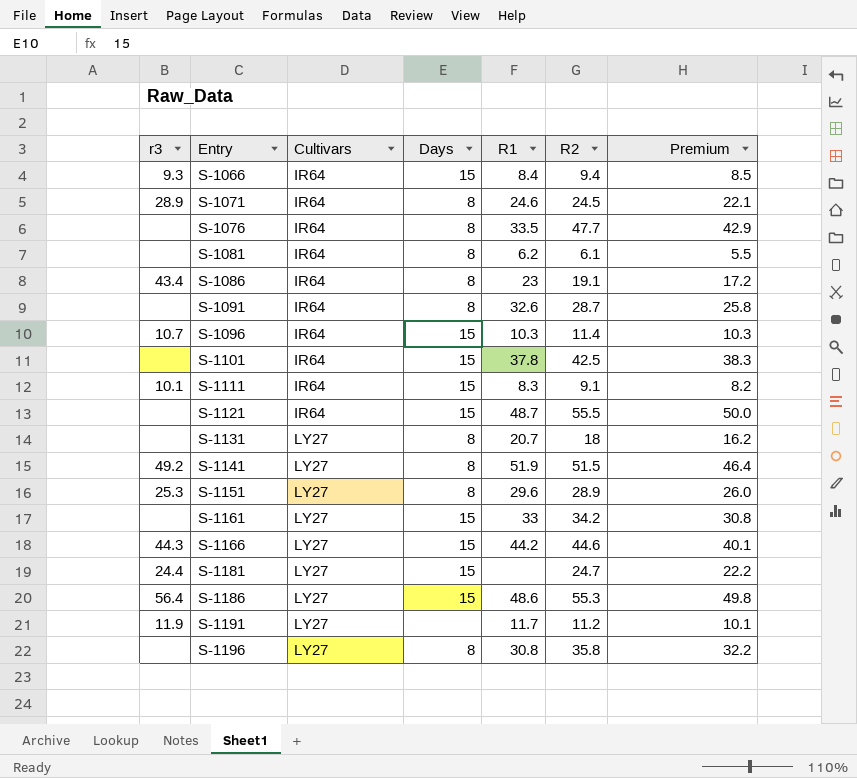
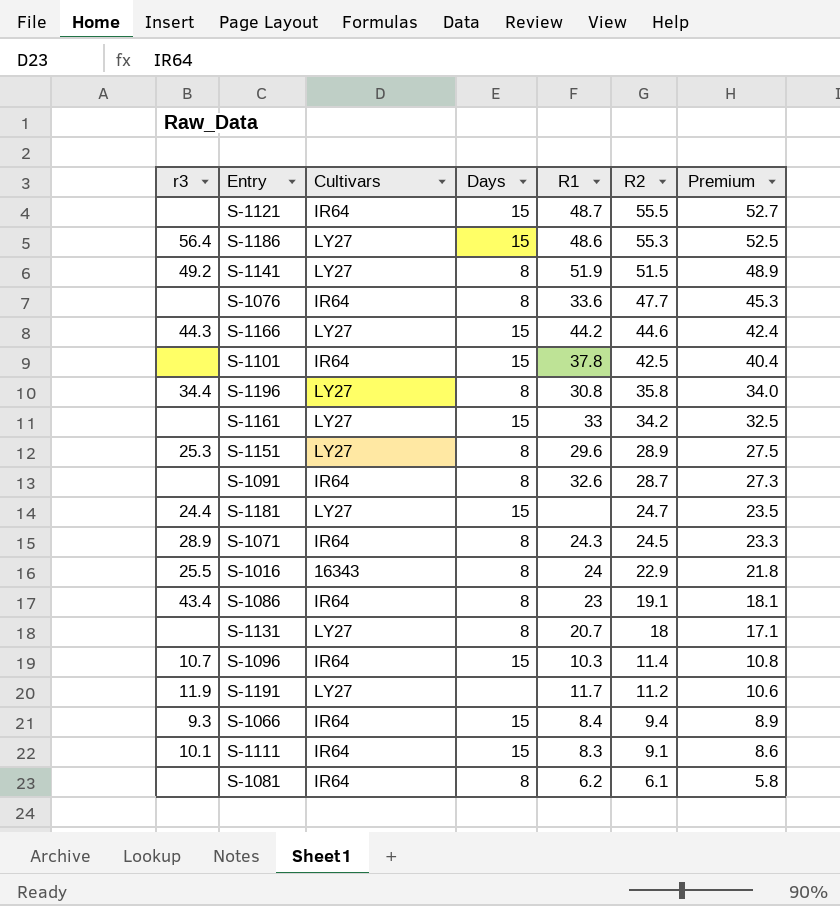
row order: Entry ascending -> R2 descending
column Premium | formula: [R2] * 0.9 -> [R2] * 0.95
S-1076 | R1: 33.5 -> 33.6
S-1196 | r3: none -> 34.4
S-1071 | R1: 24.6 -> 24.3
row S-1016: none -> 25.5 | 16343 | 8 | 24 | 22.9 | 21.8

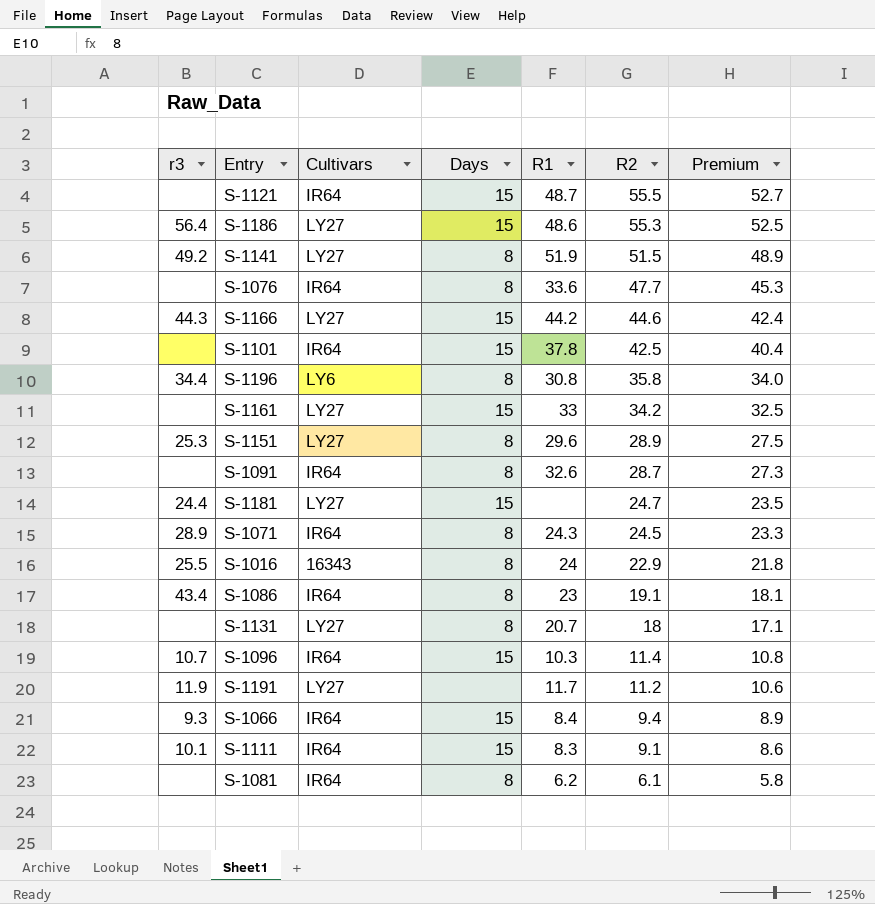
S-1196 | Cultivars: LY27 -> LY6

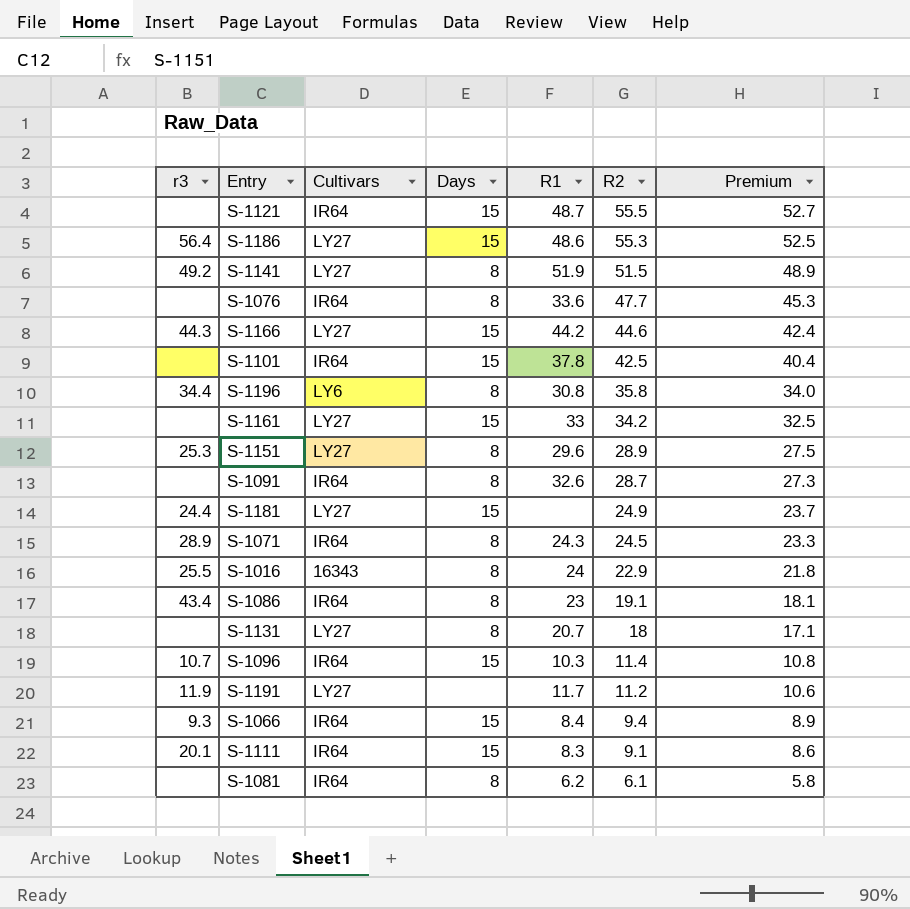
S-1181 | R2: 24.7 -> 24.9
S-1181 | Premium: 23.5 -> 23.7
S-1111 | r3: 10.1 -> 20.1

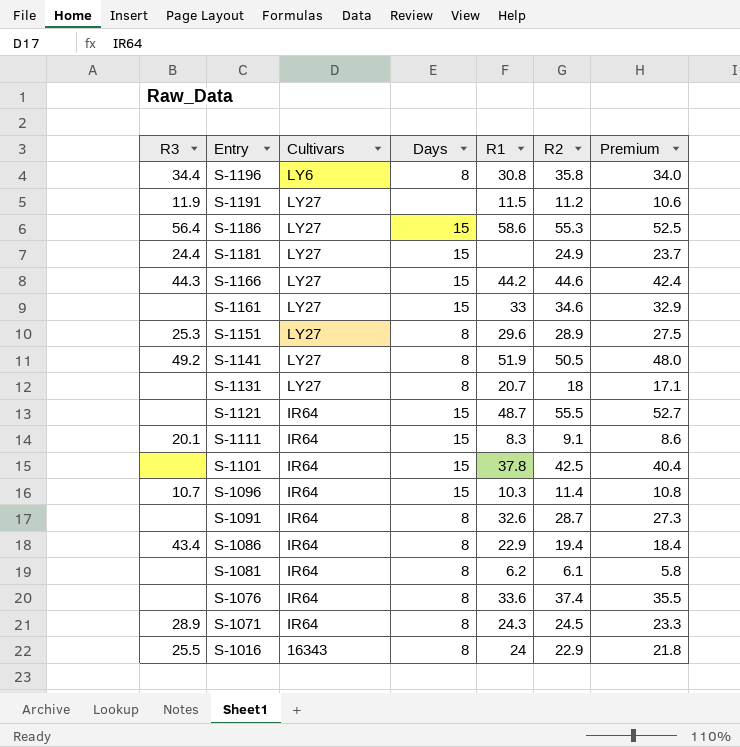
row order: R2 descending -> Entry descending
column name: r3 -> R3
row S-1066: 9.3 | IR64 | 15 | 8.4 | 9.4 | 8.9 -> none
S-1191 | R1: 11.7 -> 11.5
S-1186 | R1: 48.6 -> 58.6
S-1161 | R2: 34.2 -> 34.6
S-1161 | Premium: 32.5 -> 32.9
S-1141 | R2: 51.5 -> 50.5
S-1141 | Premium: 48.9 -> 48.0
S-1086 | R1: 23 -> 22.9
S-1086 | R2: 19.1 -> 19.4
S-1086 | Premium: 18.1 -> 18.4
S-1076 | R2: 47.7 -> 37.4
S-1076 | Premium: 45.3 -> 35.5

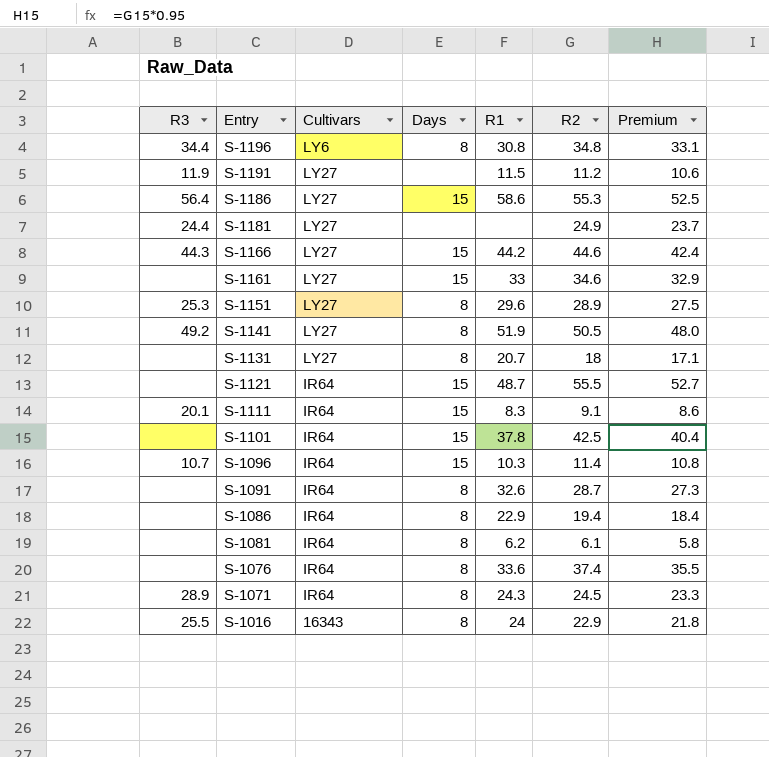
S-1196 | R2: 35.8 -> 34.8
S-1196 | Premium: 34.0 -> 33.1
S-1181 | Days: 15 -> none
S-1086 | R3: 43.4 -> none

